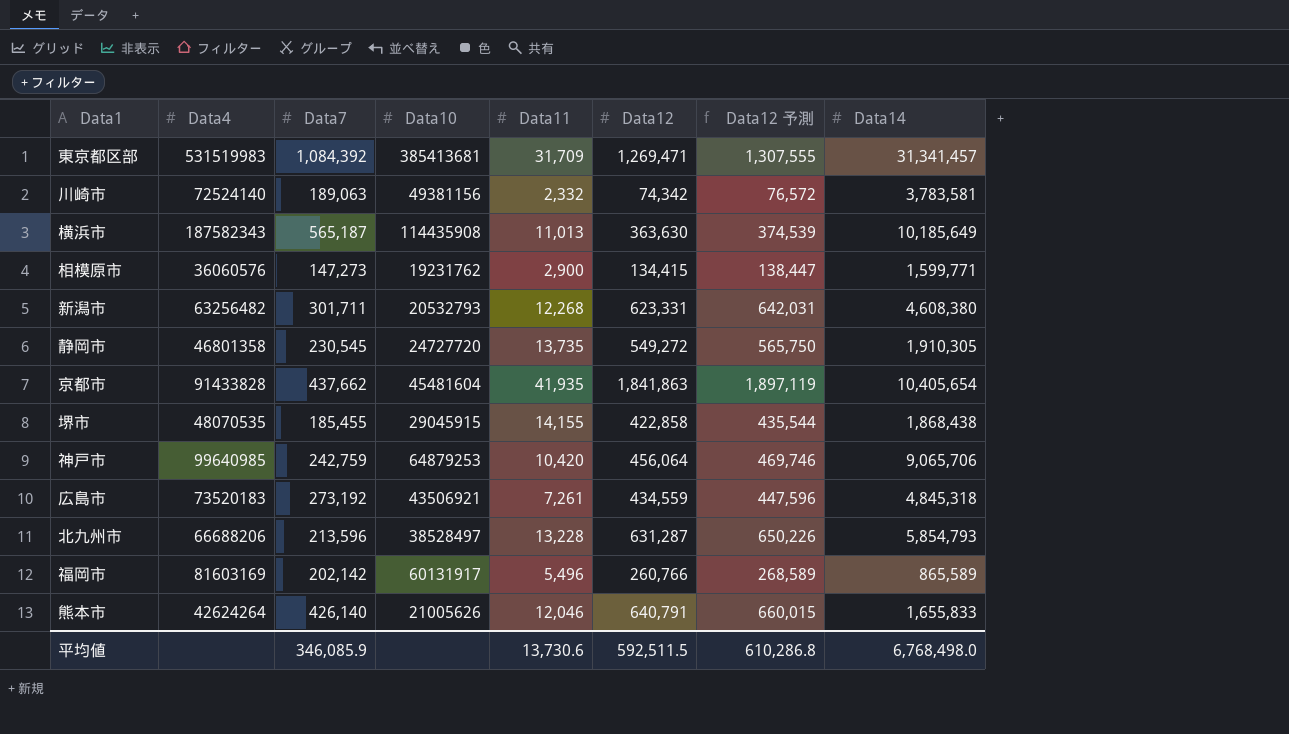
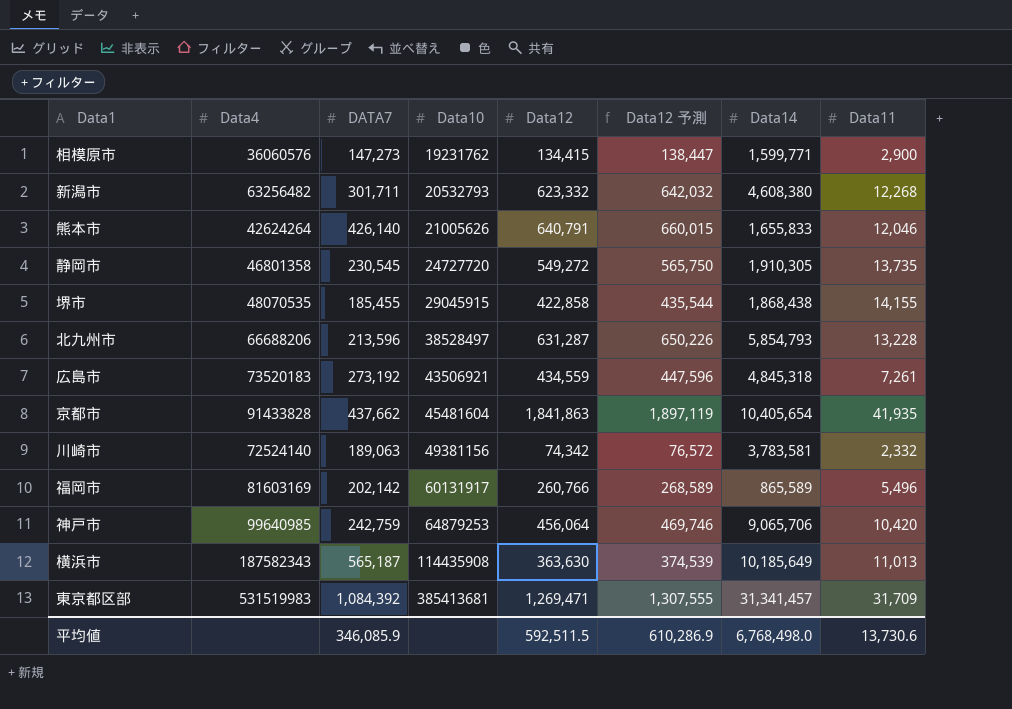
row order: none -> Data10 ascending
column name: Data7 -> DATA7
column Data11 | position: 5 -> 8
新潟市 | Data12: 623,331 -> 623,332
新潟市 | Data12 予測: 642,031 -> 642,032
平均値 | Data12 予測: 610,286.8 -> 610,286.9

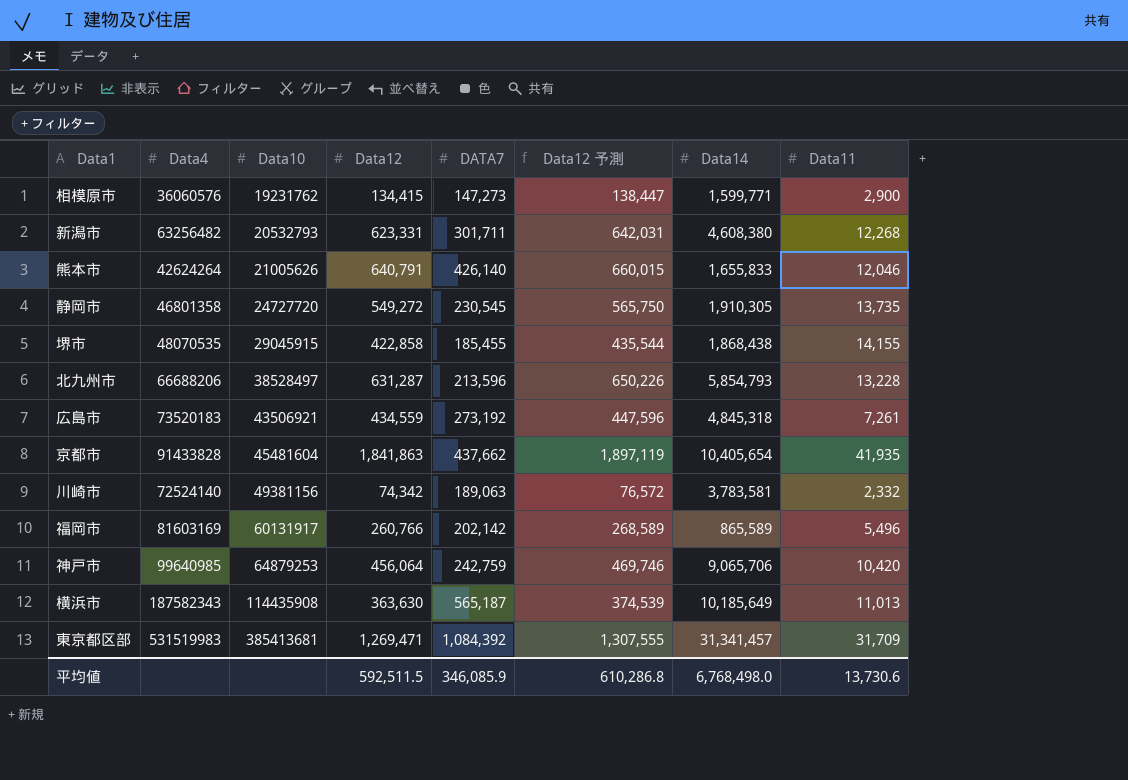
column DATA7 | position: 3 -> 5
新潟市 | Data12: 623,332 -> 623,331
新潟市 | Data12 予測: 642,032 -> 642,031
平均値 | Data12 予測: 610,286.9 -> 610,286.8

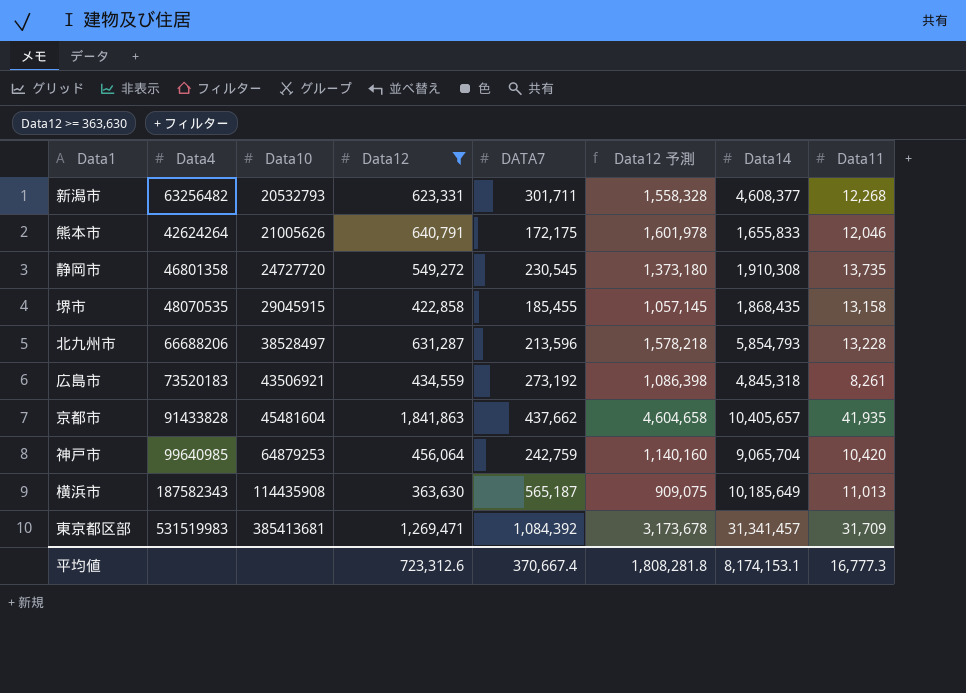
filter: none -> Data12 >= 363,630
column Data12 予測 | formula: [Data12] * 1.03 -> [Data12] * 2.5
新潟市 | Data14: 4,608,380 -> 4,608,377
熊本市 | DATA7: 426,140 -> 172,175
静岡市 | Data14: 1,910,305 -> 1,910,308
堺市 | Data14: 1,868,438 -> 1,868,435
堺市 | Data11: 14,155 -> 13,158
広島市 | Data11: 7,261 -> 8,261
京都市 | Data14: 10,405,654 -> 10,405,657
神戸市 | Data14: 9,065,706 -> 9,065,704
平均値 | Data12: 592,511.5 -> 723,312.6
平均値 | DATA7: 346,085.9 -> 370,667.4
平均値 | Data12 予測: 610,286.8 -> 1,808,281.8
平均値 | Data14: 6,768,498.0 -> 8,174,153.1
平均値 | Data11: 13,730.6 -> 16,777.3

